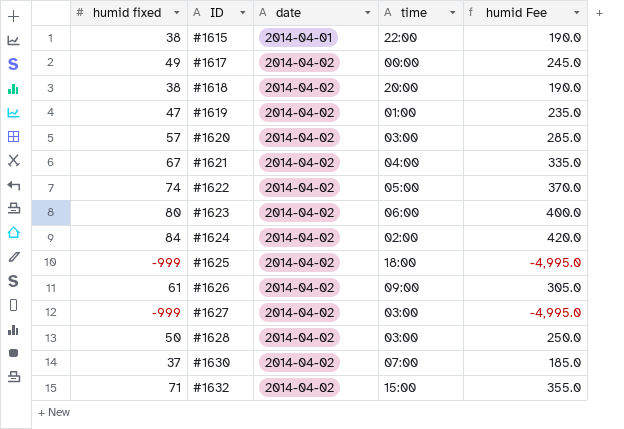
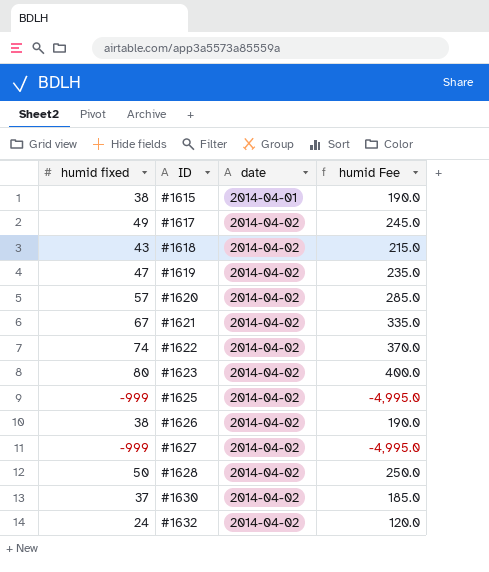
column time | position: 4 -> none
row #1624: 84 | 2014-04-02 | 02:00 | 420.0 -> none
#1618 | humid fixed: 38 -> 43
#1618 | humid Fee: 190.0 -> 215.0
#1626 | humid fixed: 61 -> 38
#1626 | humid Fee: 305.0 -> 190.0
#1632 | humid fixed: 71 -> 24
#1632 | humid Fee: 355.0 -> 120.0

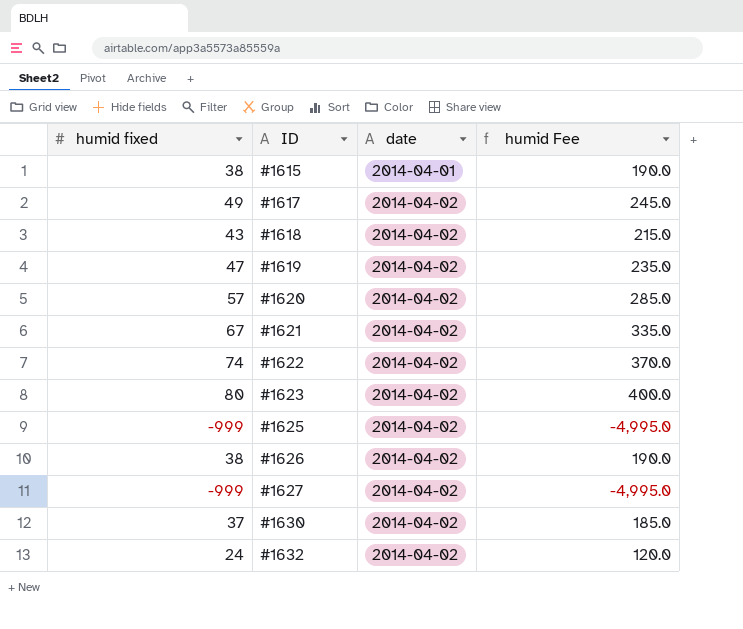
row #1628: 50 | 2014-04-02 | 250.0 -> none

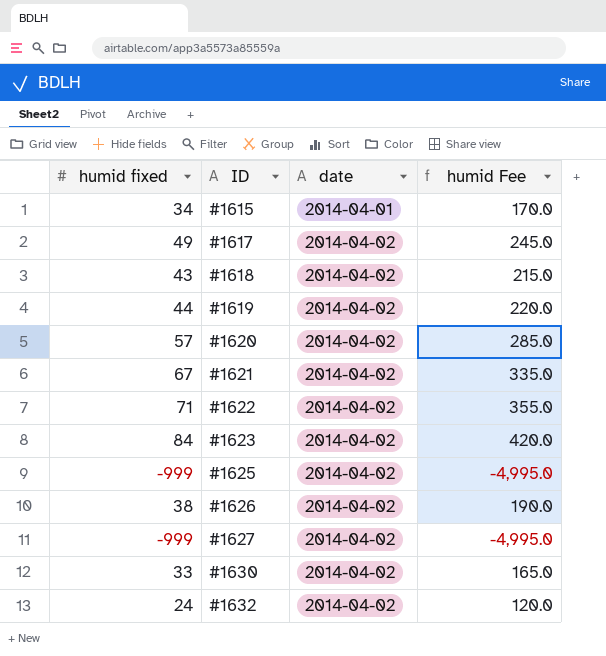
#1615 | humid fixed: 38 -> 34
#1615 | humid Fee: 190.0 -> 170.0
#1619 | humid fixed: 47 -> 44
#1619 | humid Fee: 235.0 -> 220.0
#1622 | humid fixed: 74 -> 71
#1622 | humid Fee: 370.0 -> 355.0
#1623 | humid fixed: 80 -> 84
#1623 | humid Fee: 400.0 -> 420.0
#1630 | humid fixed: 37 -> 33
#1630 | humid Fee: 185.0 -> 165.0

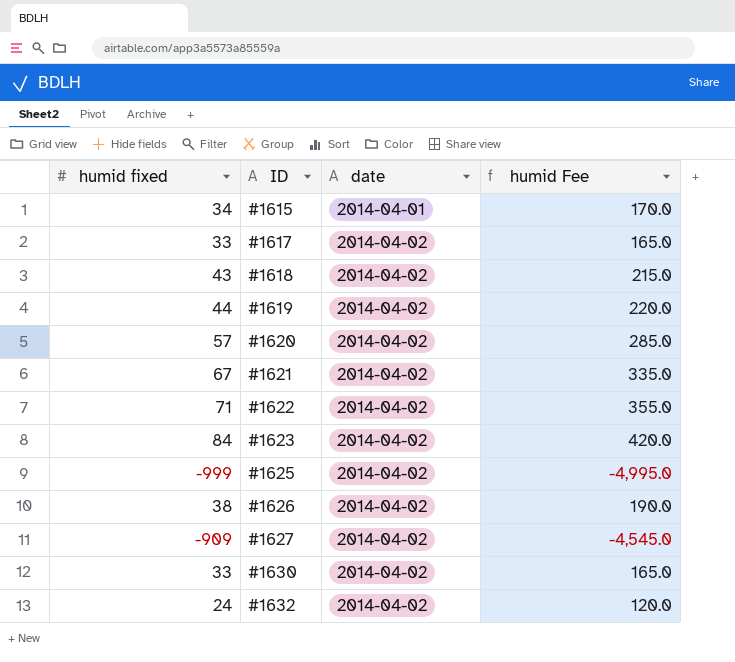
#1617 | humid fixed: 49 -> 33
#1617 | humid Fee: 245.0 -> 165.0
#1627 | humid fixed: -999 -> -909
#1627 | humid Fee: -4,995.0 -> -4,545.0

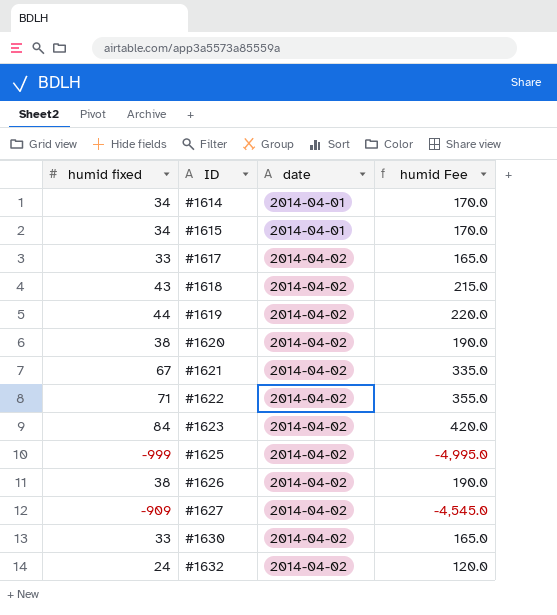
row #1614: none -> 34 | 2014-04-01 | 170.0
#1620 | humid fixed: 57 -> 38
#1620 | humid Fee: 285.0 -> 190.0

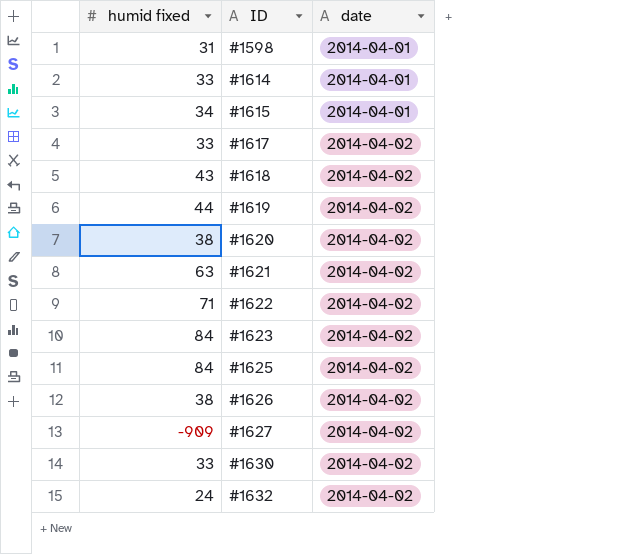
column humid Fee | formula: [humid fixed] * 5 -> none
row #1598: none -> 31 | 2014-04-01
#1614 | humid fixed: 34 -> 33
#1621 | humid fixed: 67 -> 63
#1625 | humid fixed: -999 -> 84

